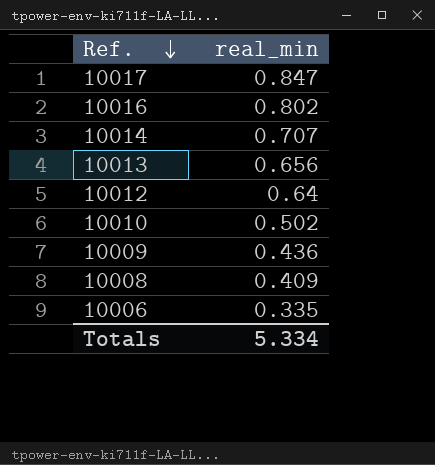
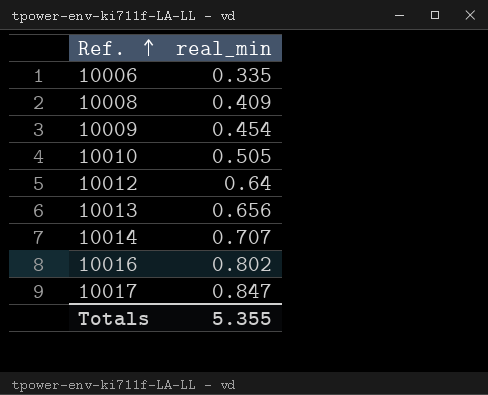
row order: Ref. descending -> Ref. ascending
10009 | real_min: 0.436 -> 0.454
10010 | real_min: 0.502 -> 0.505
Totals | real_min: 5.334 -> 5.355

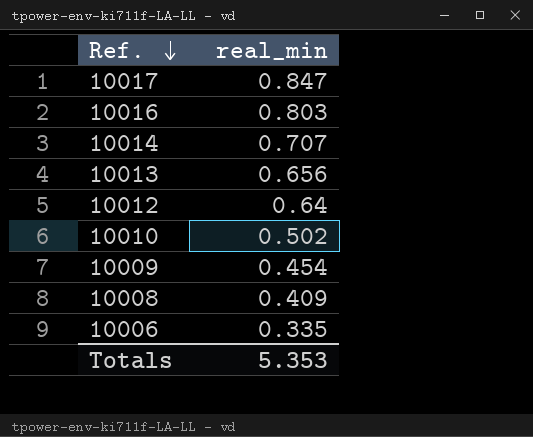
row order: Ref. ascending -> Ref. descending
10016 | real_min: 0.802 -> 0.803
10010 | real_min: 0.505 -> 0.502
Totals | real_min: 5.355 -> 5.353

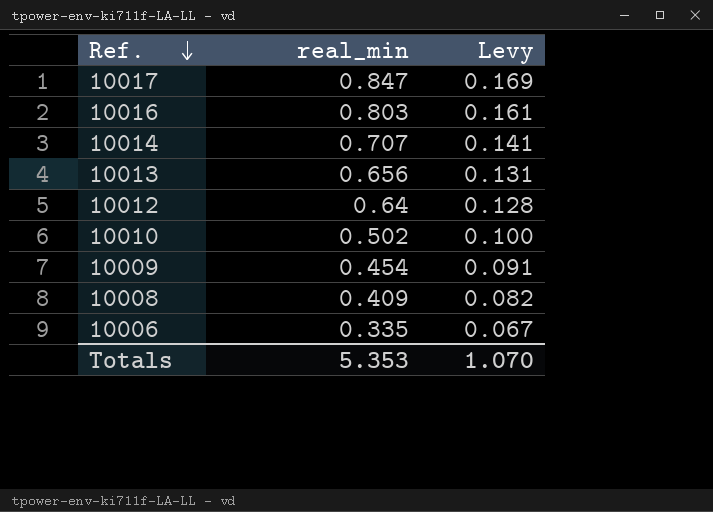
column Levy | formula: none -> [real_min] * 0.2

